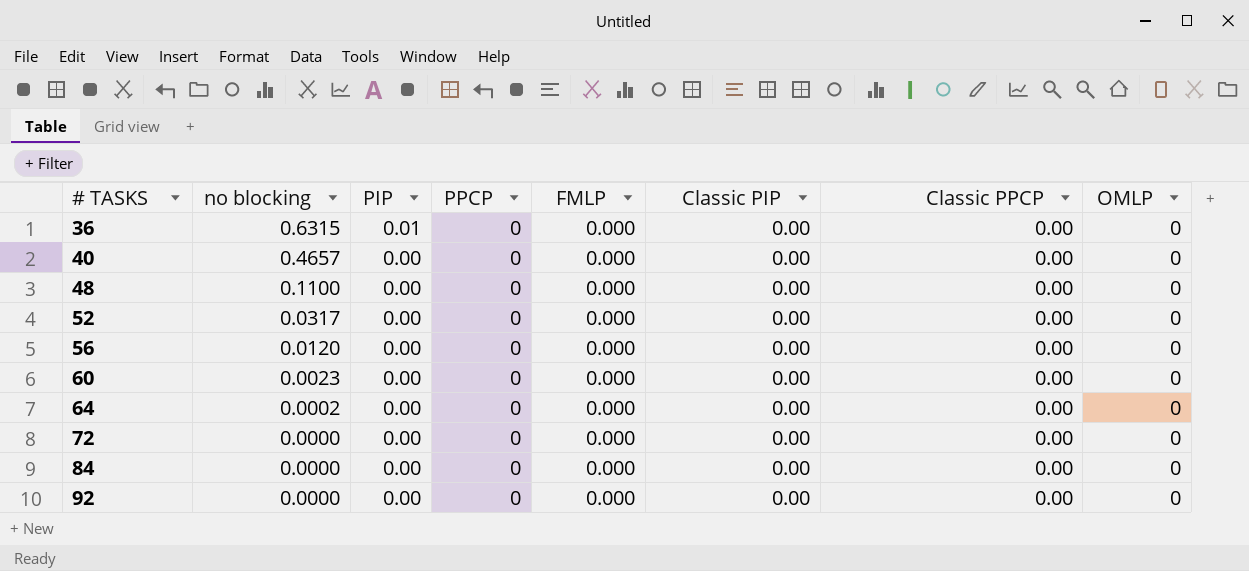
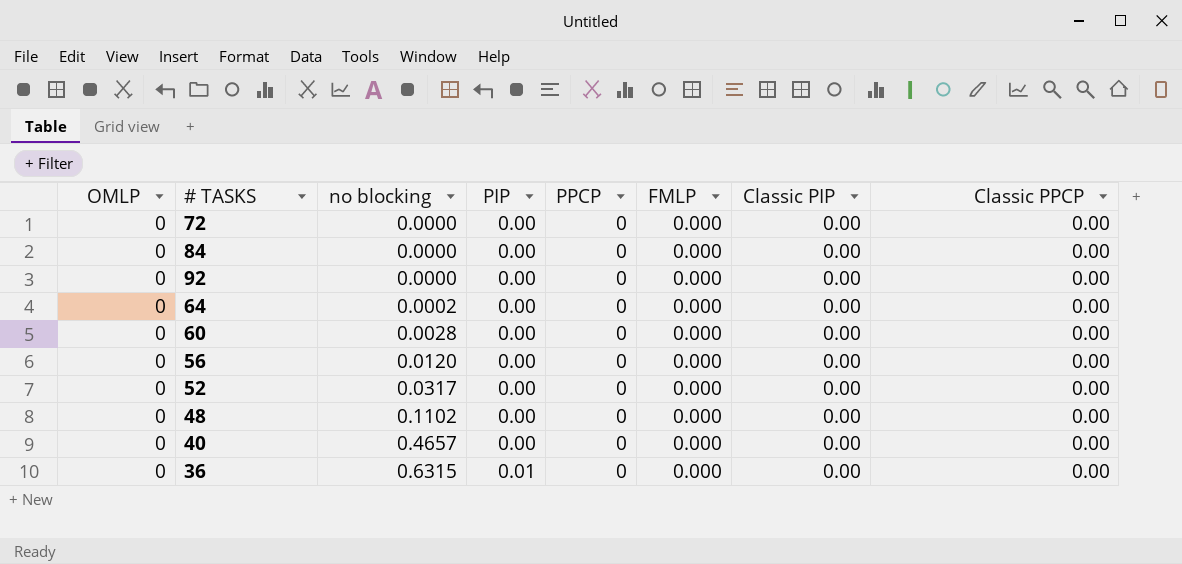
row order: # TASKS ascending -> no blocking ascending
column OMLP | position: 8 -> 1
60 | no blocking: 0.0023 -> 0.0028
48 | no blocking: 0.1100 -> 0.1102

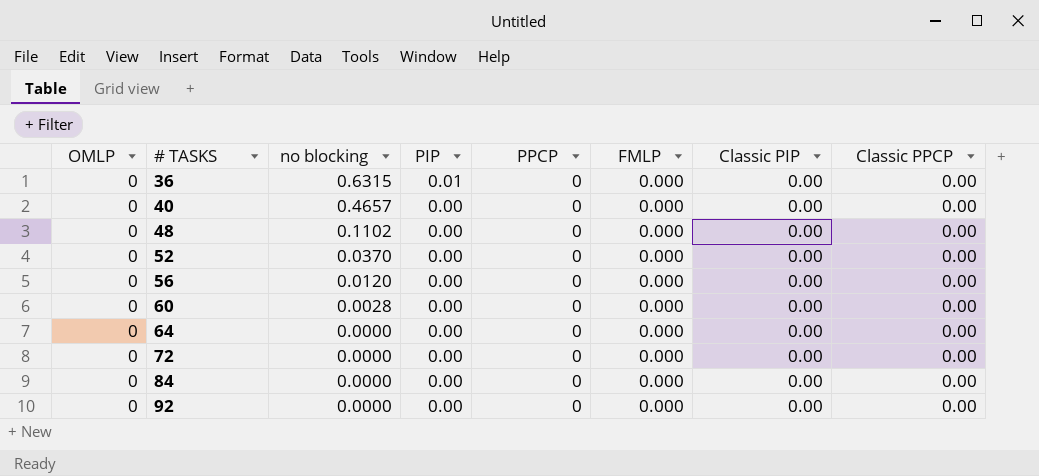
row order: no blocking ascending -> # TASKS ascending
52 | no blocking: 0.0317 -> 0.0370
64 | no blocking: 0.0002 -> 0.0000

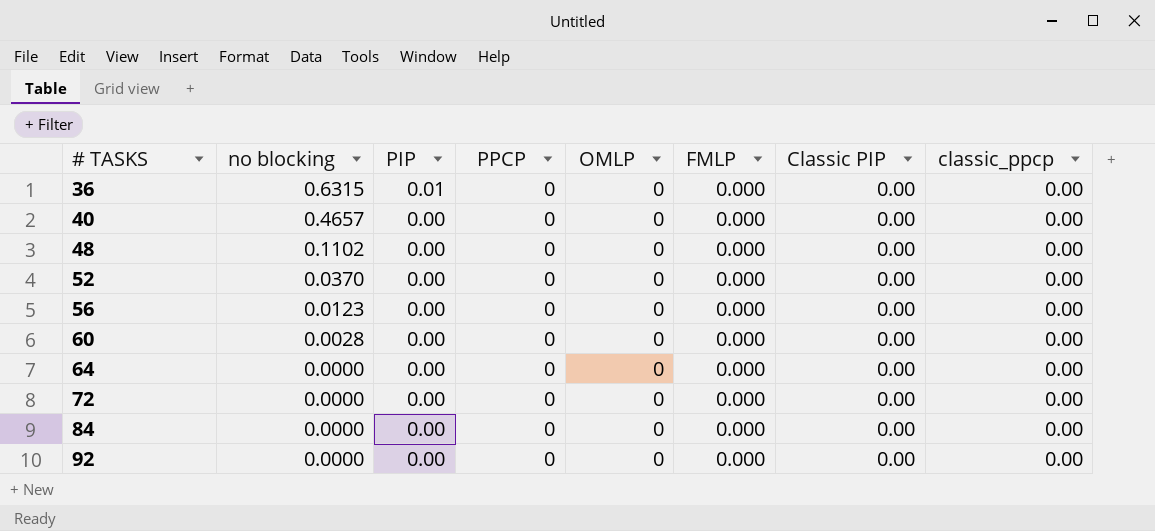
column OMLP | position: 1 -> 5
column name: Classic PPCP -> classic_ppcp
56 | no blocking: 0.0120 -> 0.0123

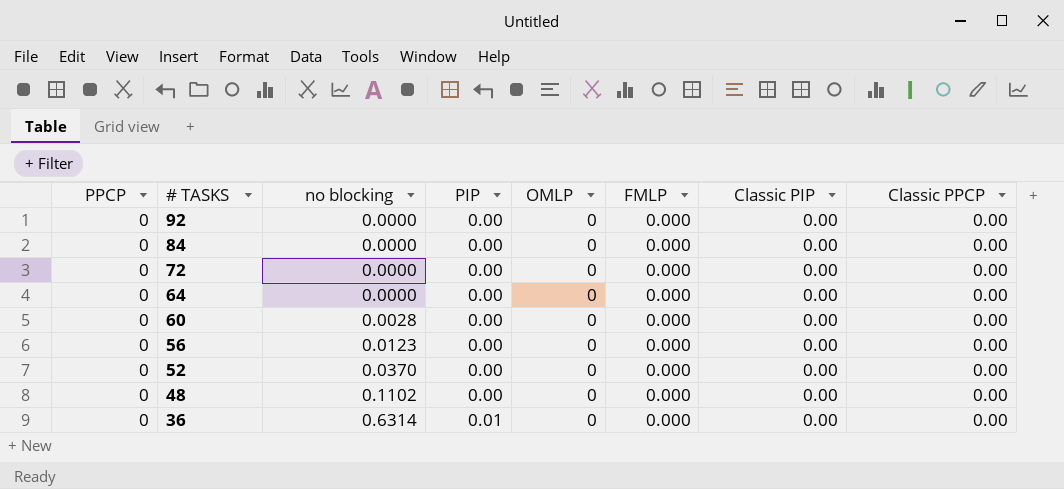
row order: # TASKS ascending -> # TASKS descending
column PPCP | position: 4 -> 1
column name: classic_ppcp -> Classic PPCP
row 40: 0.4657 | 0.00 | 0 | 0 | 0.000 | 0.00 | 0.00 -> none
36 | no blocking: 0.6315 -> 0.6314

